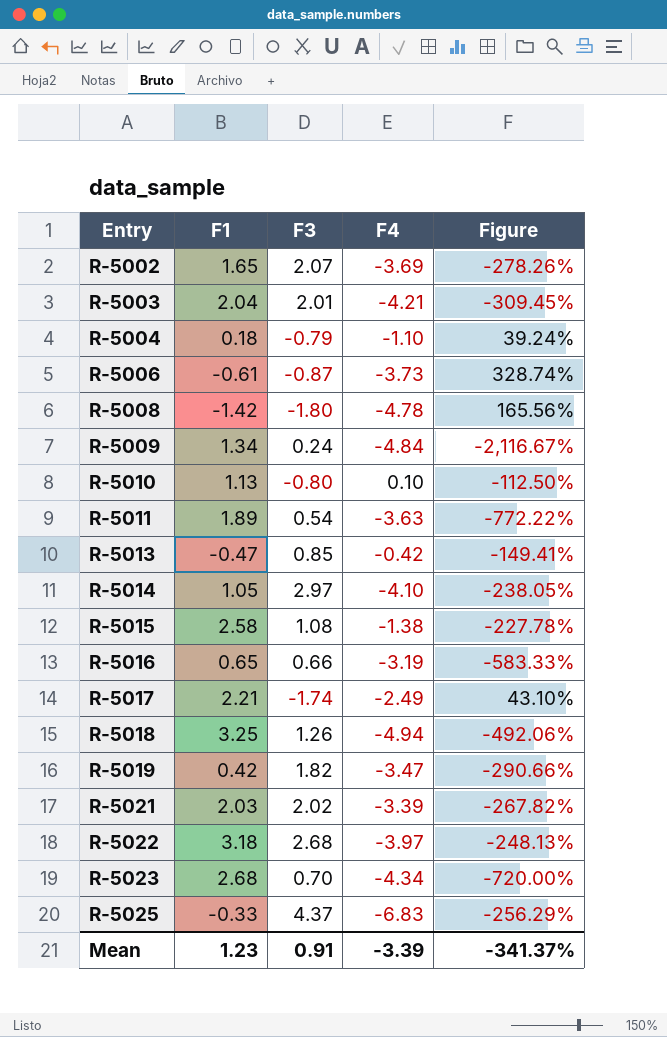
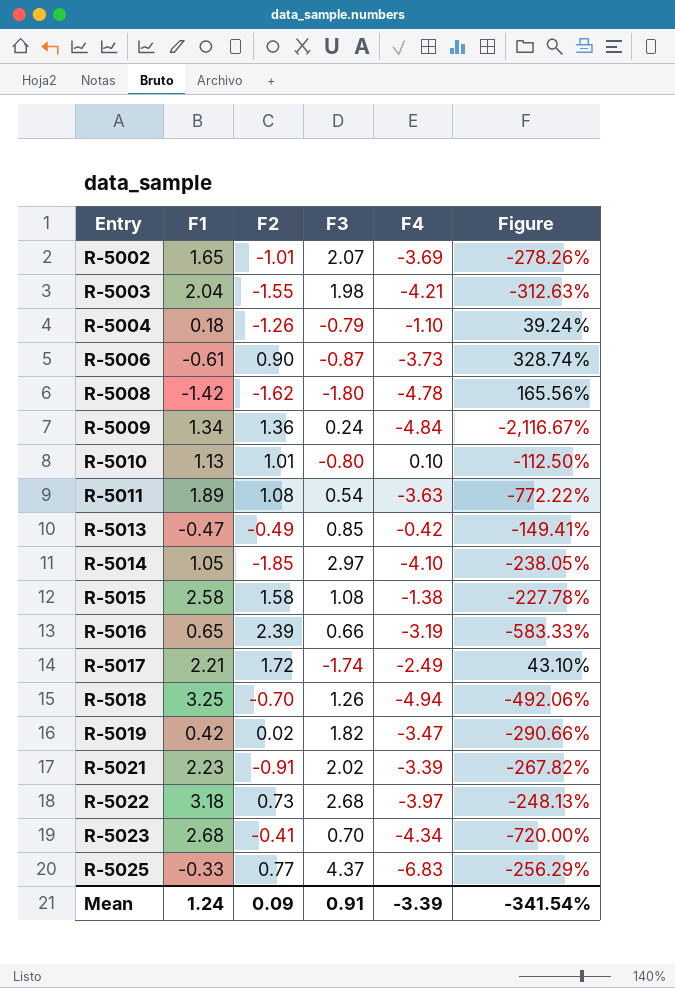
column F2 | position: none -> 3
R-5003 | F3: 2.01 -> 1.98
R-5003 | Figure: -309.45% -> -312.63%
R-5021 | F1: 2.03 -> 2.23
Mean | F1: 1.23 -> 1.24
Mean | Figure: -341.37% -> -341.54%

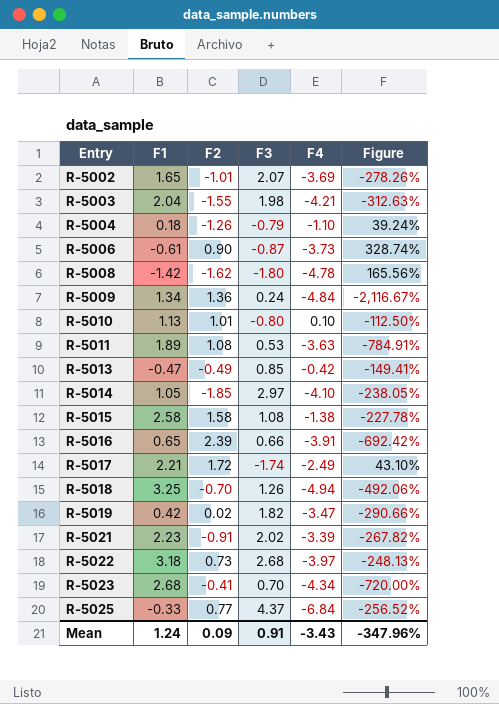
R-5011 | F3: 0.54 -> 0.53
R-5011 | Figure: -772.22% -> -784.91%
R-5016 | F4: -3.19 -> -3.91
R-5016 | Figure: -583.33% -> -692.42%
R-5025 | F4: -6.83 -> -6.84
R-5025 | Figure: -256.29% -> -256.52%
Mean | F4: -3.39 -> -3.43
Mean | Figure: -341.54% -> -347.96%

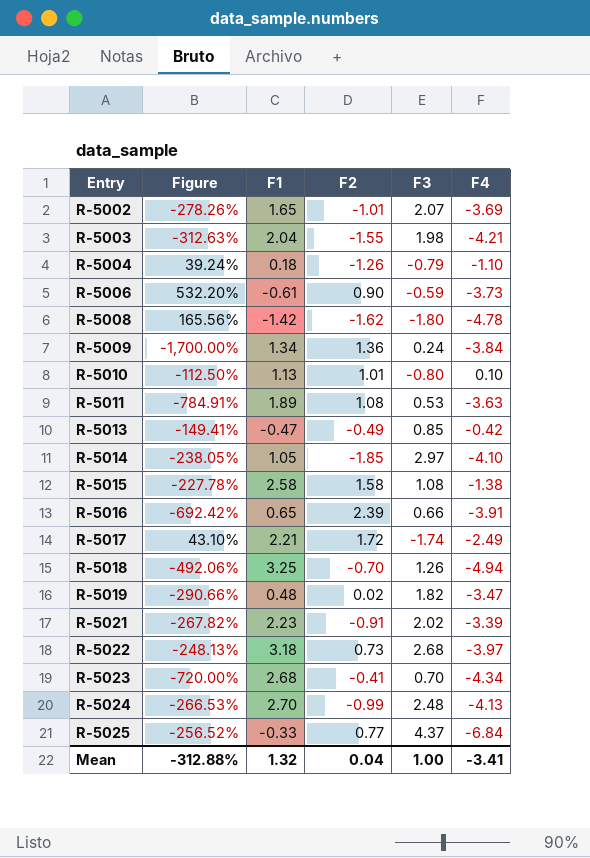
column Figure | position: 6 -> 2
R-5006 | Figure: 328.74% -> 532.20%
R-5006 | F3: -0.87 -> -0.59
R-5009 | Figure: -2,116.67% -> -1,700.00%
R-5009 | F4: -4.84 -> -3.84
R-5019 | F1: 0.42 -> 0.48
row R-5024: none -> -266.53% | 2.70 | -0.99 | 2.48 | -4.13
Mean | Figure: -347.96% -> -312.88%
Mean | F1: 1.24 -> 1.32
Mean | F2: 0.09 -> 0.04
Mean | F3: 0.91 -> 1.00
Mean | F4: -3.43 -> -3.41

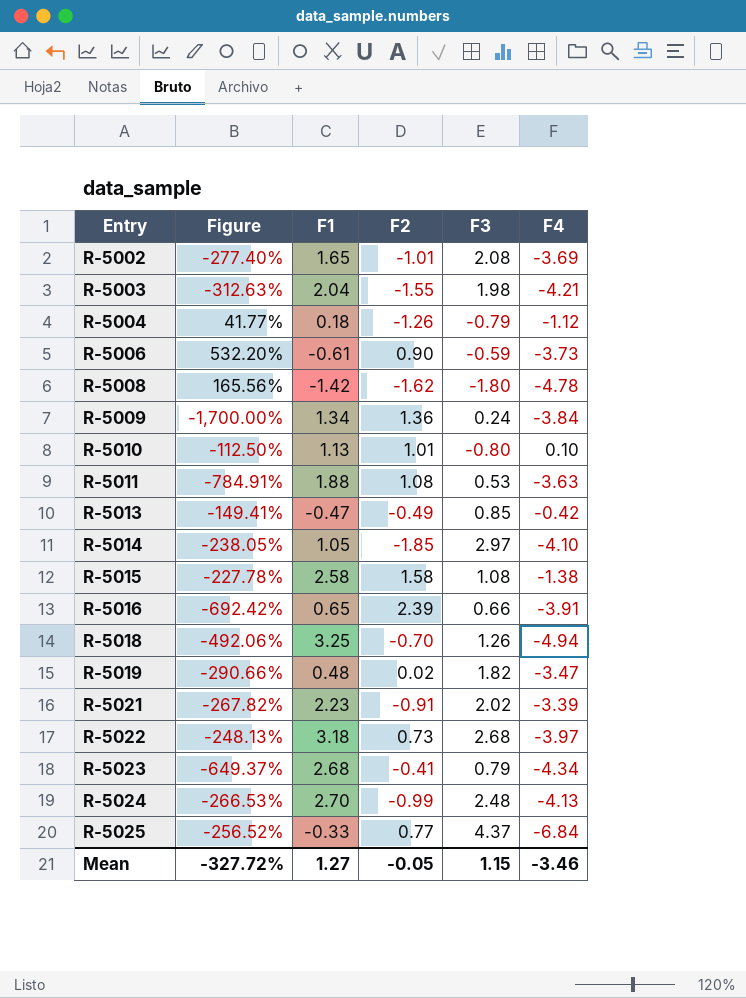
row R-5017: 43.10% | 2.21 | 1.72 | -1.74 | -2.49 -> none
R-5002 | Figure: -278.26% -> -277.40%
R-5002 | F3: 2.07 -> 2.08
R-5004 | Figure: 39.24% -> 41.77%
R-5004 | F4: -1.10 -> -1.12
R-5011 | F1: 1.89 -> 1.88
R-5023 | Figure: -720.00% -> -649.37%
R-5023 | F3: 0.70 -> 0.79
Mean | Figure: -312.88% -> -327.72%
Mean | F1: 1.32 -> 1.27
Mean | F2: 0.04 -> -0.05
Mean | F3: 1.00 -> 1.15
Mean | F4: -3.41 -> -3.46

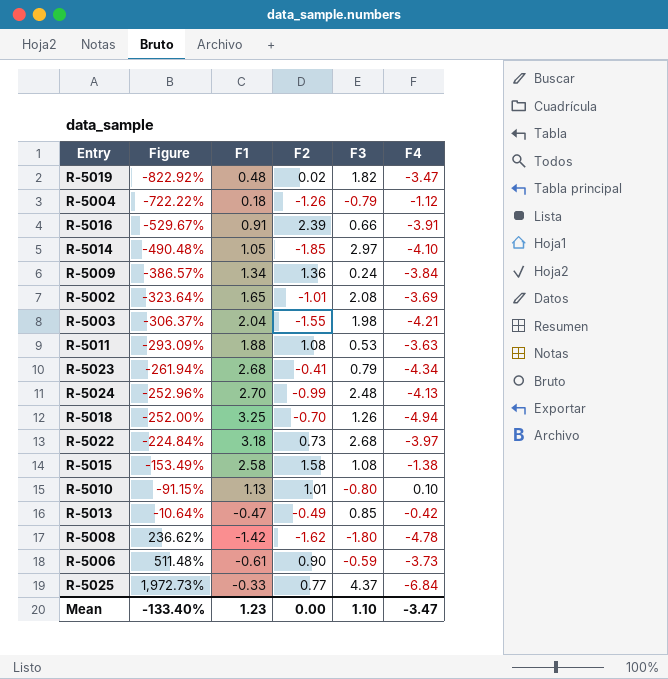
row order: Entry ascending -> Figure ascending
column Figure | formula: ([F4] - [F3]) / [F3] -> ([F4] - [F1]) / [F1]
row R-5021: -267.82% | 2.23 | -0.91 | 2.02 | -3.39 -> none
R-5016 | F1: 0.65 -> 0.91
Mean | Figure: -327.72% -> -133.40%
Mean | F1: 1.27 -> 1.23
Mean | F2: -0.05 -> 0.00
Mean | F3: 1.15 -> 1.10
Mean | F4: -3.46 -> -3.47

